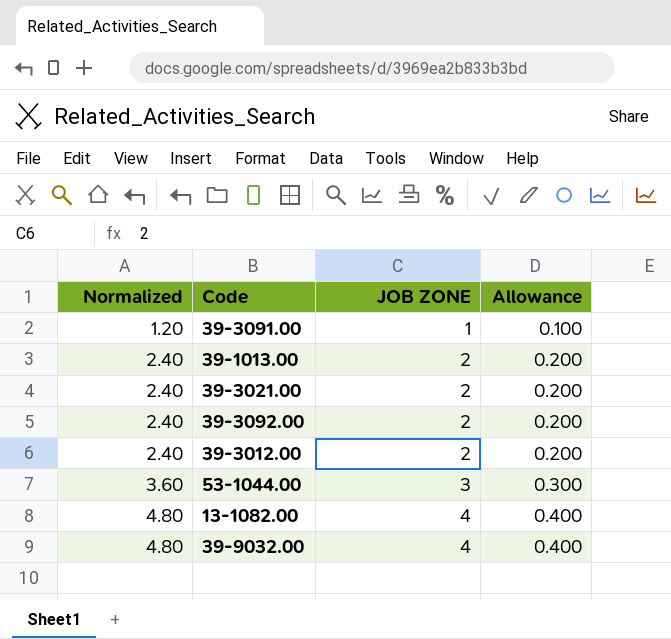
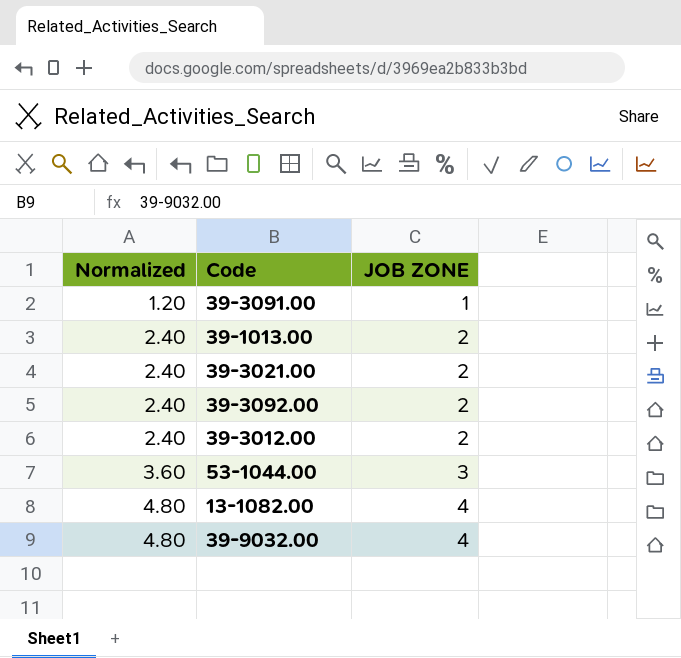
column Allowance | formula: [JOB ZONE] * 0.1 -> none

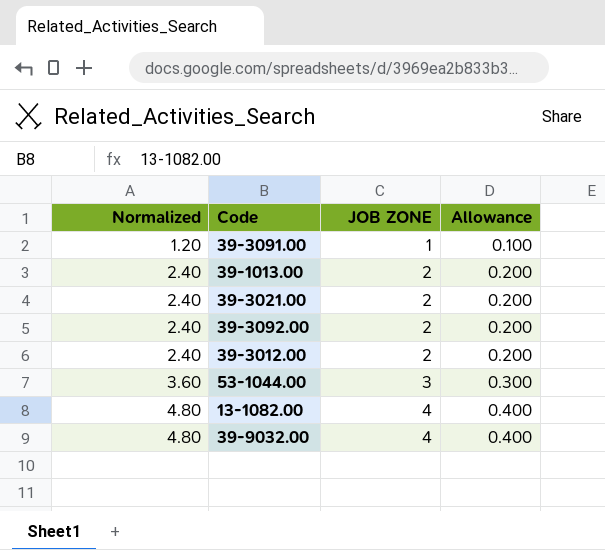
column Allowance | formula: none -> [JOB ZONE] * 0.1

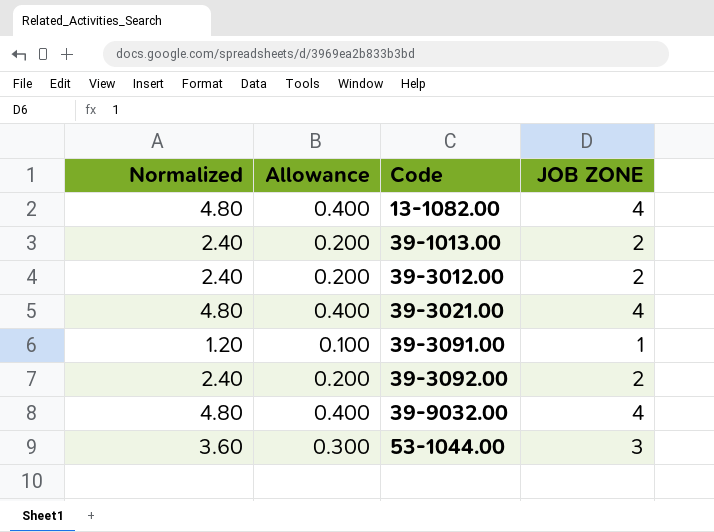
row order: Normalized ascending -> Code ascending
column Allowance | position: 4 -> 2
39-3021.00 | Normalized: 2.40 -> 4.80
39-3021.00 | Allowance: 0.200 -> 0.400
39-3021.00 | JOB ZONE: 2 -> 4

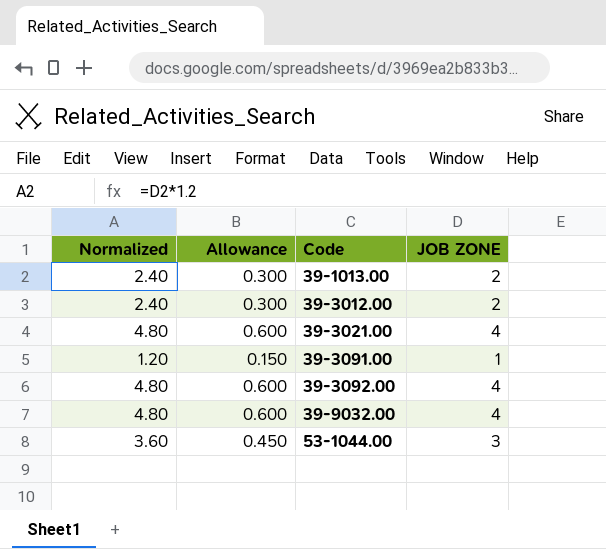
column Allowance | formula: [JOB ZONE] * 0.1 -> [JOB ZONE] * 0.15
row 13-1082.00: 4.80 | 0.400 | 4 -> none
39-3092.00 | Normalized: 2.40 -> 4.80
39-3092.00 | JOB ZONE: 2 -> 4

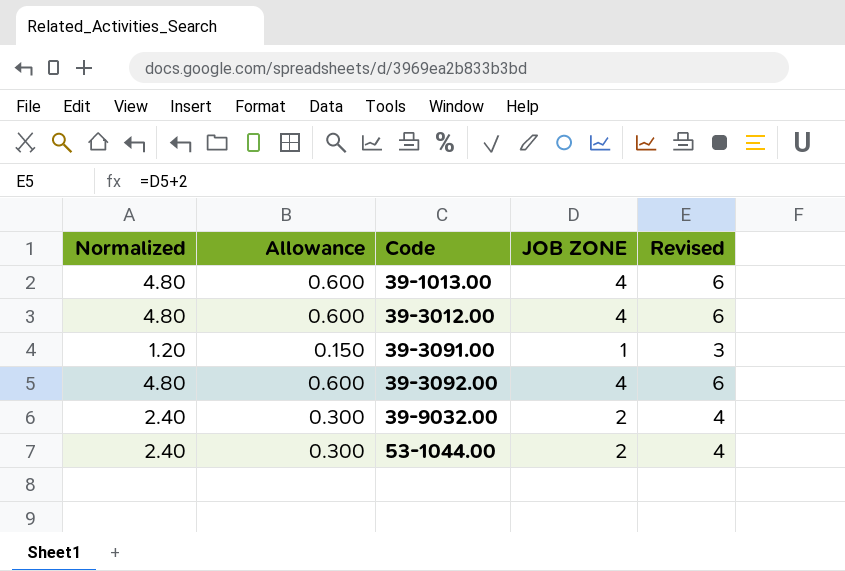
column Revised | formula: none -> [JOB ZONE] + 2
row 39-3021.00: 4.80 | 0.600 | 4 -> none
39-1013.00 | Normalized: 2.40 -> 4.80
39-1013.00 | Allowance: 0.300 -> 0.600
39-1013.00 | JOB ZONE: 2 -> 4
39-3012.00 | Normalized: 2.40 -> 4.80
39-3012.00 | Allowance: 0.300 -> 0.600
39-3012.00 | JOB ZONE: 2 -> 4
39-9032.00 | Normalized: 4.80 -> 2.40
39-9032.00 | Allowance: 0.600 -> 0.300
39-9032.00 | JOB ZONE: 4 -> 2
53-1044.00 | Normalized: 3.60 -> 2.40
53-1044.00 | Allowance: 0.450 -> 0.300
53-1044.00 | JOB ZONE: 3 -> 2

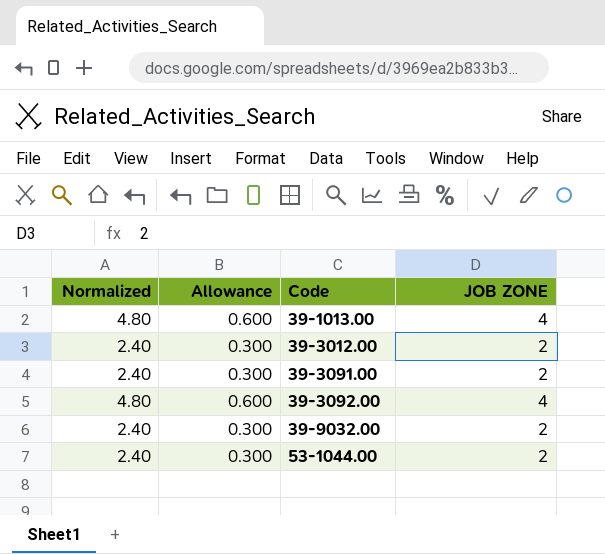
column Revised | formula: [JOB ZONE] + 2 -> none
39-3012.00 | Normalized: 4.80 -> 2.40
39-3012.00 | Allowance: 0.600 -> 0.300
39-3012.00 | JOB ZONE: 4 -> 2
39-3091.00 | Normalized: 1.20 -> 2.40
39-3091.00 | Allowance: 0.150 -> 0.300
39-3091.00 | JOB ZONE: 1 -> 2

